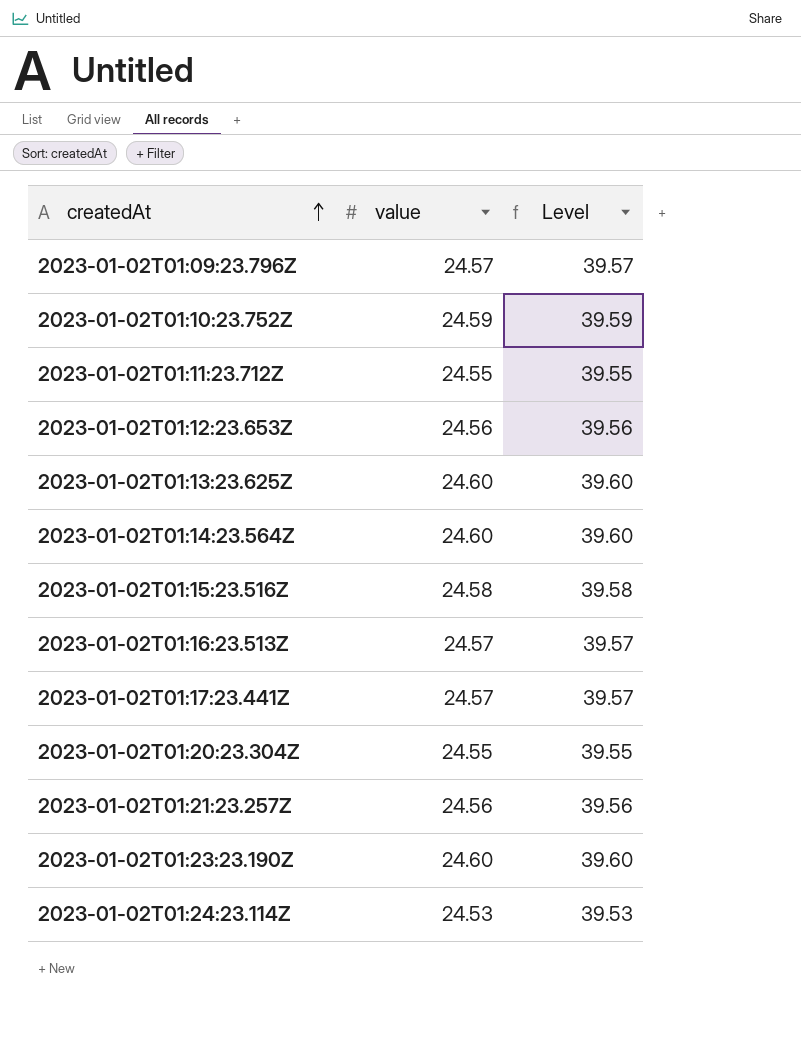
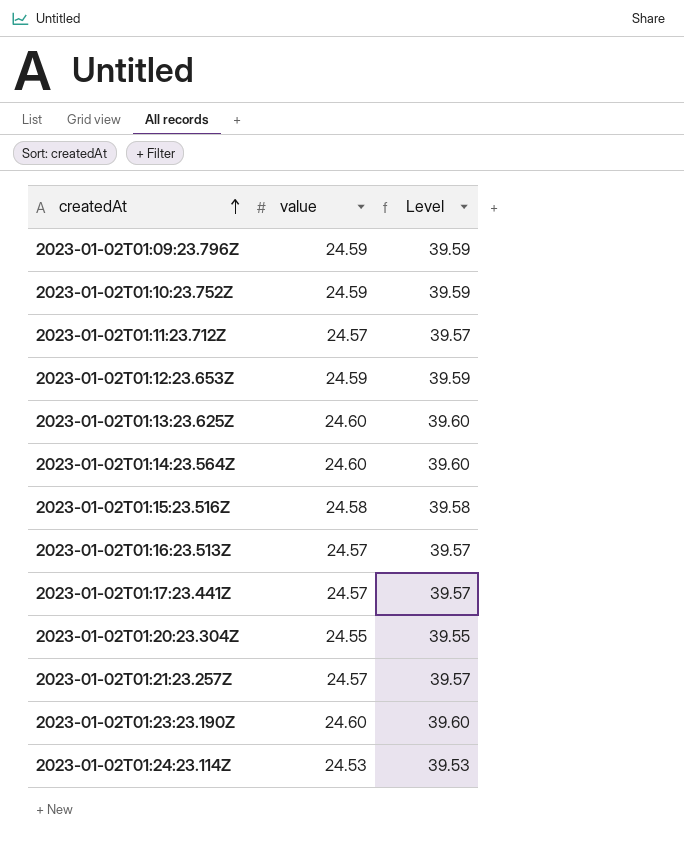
2023-01-02T01:09:23.796Z | value: 24.57 -> 24.59
2023-01-02T01:09:23.796Z | Level: 39.57 -> 39.59
2023-01-02T01:11:23.712Z | value: 24.55 -> 24.57
2023-01-02T01:11:23.712Z | Level: 39.55 -> 39.57
2023-01-02T01:12:23.653Z | value: 24.56 -> 24.59
2023-01-02T01:12:23.653Z | Level: 39.56 -> 39.59
2023-01-02T01:21:23.257Z | value: 24.56 -> 24.57
2023-01-02T01:21:23.257Z | Level: 39.56 -> 39.57

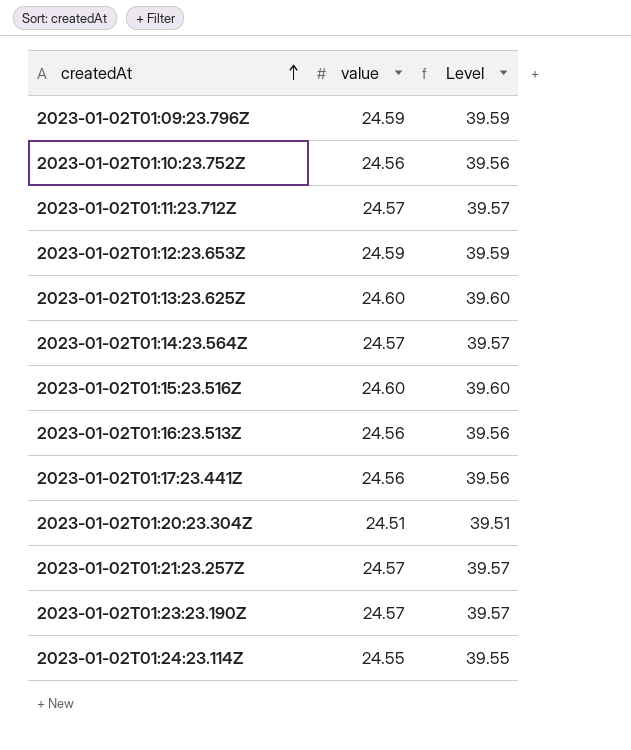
2023-01-02T01:10:23.752Z | value: 24.59 -> 24.56
2023-01-02T01:10:23.752Z | Level: 39.59 -> 39.56
2023-01-02T01:14:23.564Z | value: 24.60 -> 24.57
2023-01-02T01:14:23.564Z | Level: 39.60 -> 39.57
2023-01-02T01:15:23.516Z | value: 24.58 -> 24.60
2023-01-02T01:15:23.516Z | Level: 39.58 -> 39.60
2023-01-02T01:16:23.513Z | value: 24.57 -> 24.56
2023-01-02T01:16:23.513Z | Level: 39.57 -> 39.56
2023-01-02T01:17:23.441Z | value: 24.57 -> 24.56
2023-01-02T01:17:23.441Z | Level: 39.57 -> 39.56
2023-01-02T01:20:23.304Z | value: 24.55 -> 24.51
2023-01-02T01:20:23.304Z | Level: 39.55 -> 39.51
2023-01-02T01:23:23.190Z | value: 24.60 -> 24.57
2023-01-02T01:23:23.190Z | Level: 39.60 -> 39.57
2023-01-02T01:24:23.114Z | value: 24.53 -> 24.55
2023-01-02T01:24:23.114Z | Level: 39.53 -> 39.55

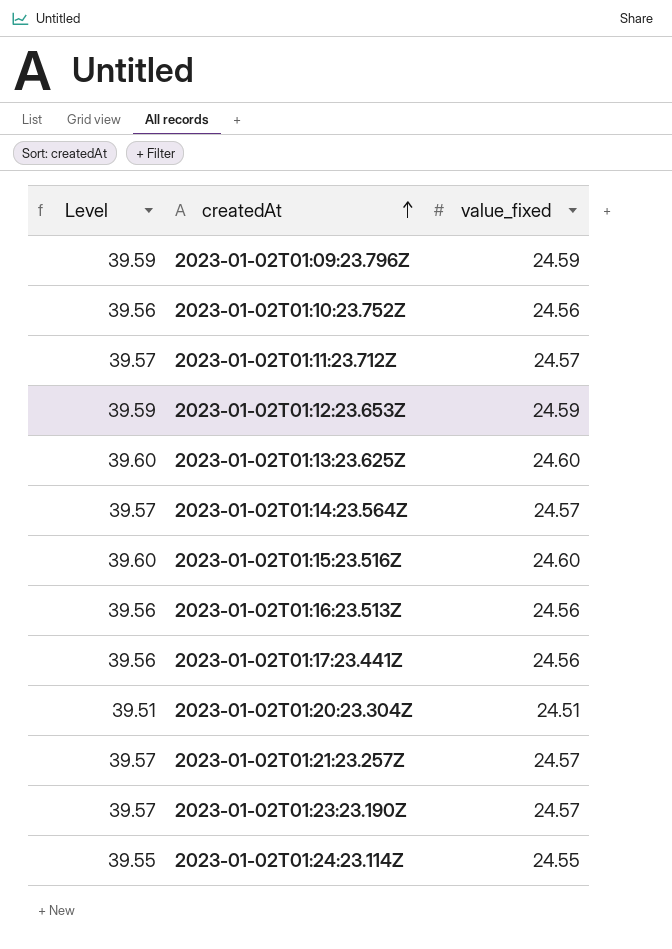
column Level | position: 3 -> 1
column name: value -> value_fixed

